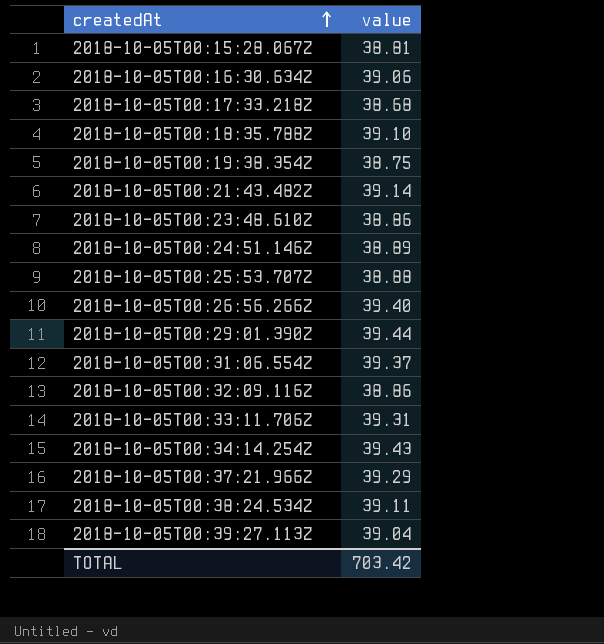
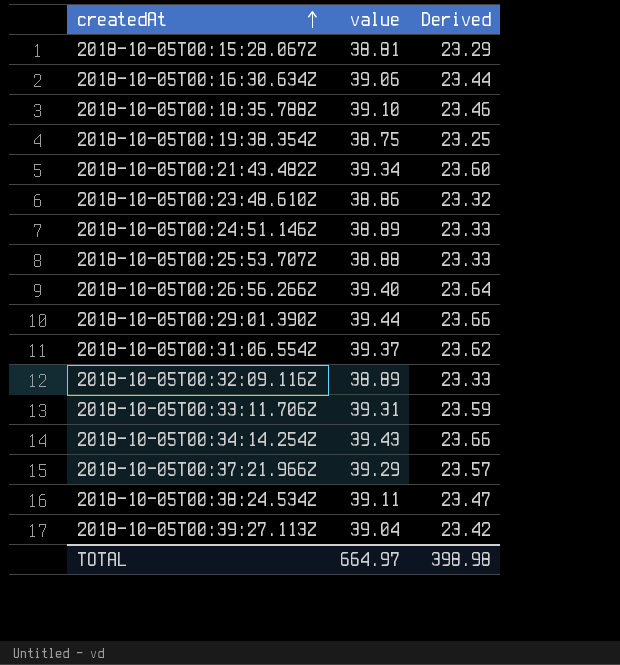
column Derived | formula: none -> [value] * 0.6
row 2018-10-05T00:17:33.218Z: 38.68 -> none
2018-10-05T00:21:43.482Z | value: 39.14 -> 39.34
2018-10-05T00:32:09.116Z | value: 38.86 -> 38.89
TOTAL | value: 703.42 -> 664.97

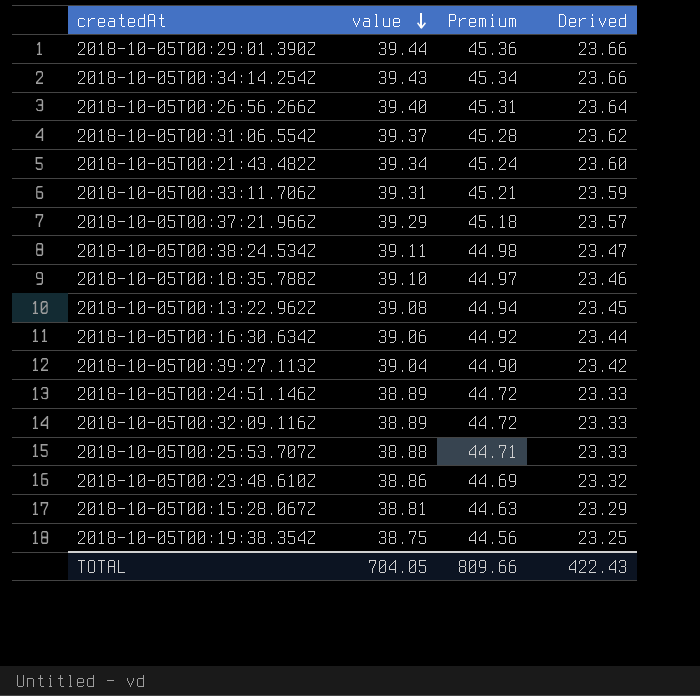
row order: createdAt ascending -> value descending
column Premium | formula: none -> [value] * 1.15
row 2018-10-05T00:13:22.962Z: none -> 39.08 | 44.94 | 23.45
TOTAL | value: 664.97 -> 704.05
TOTAL | Derived: 398.98 -> 422.43

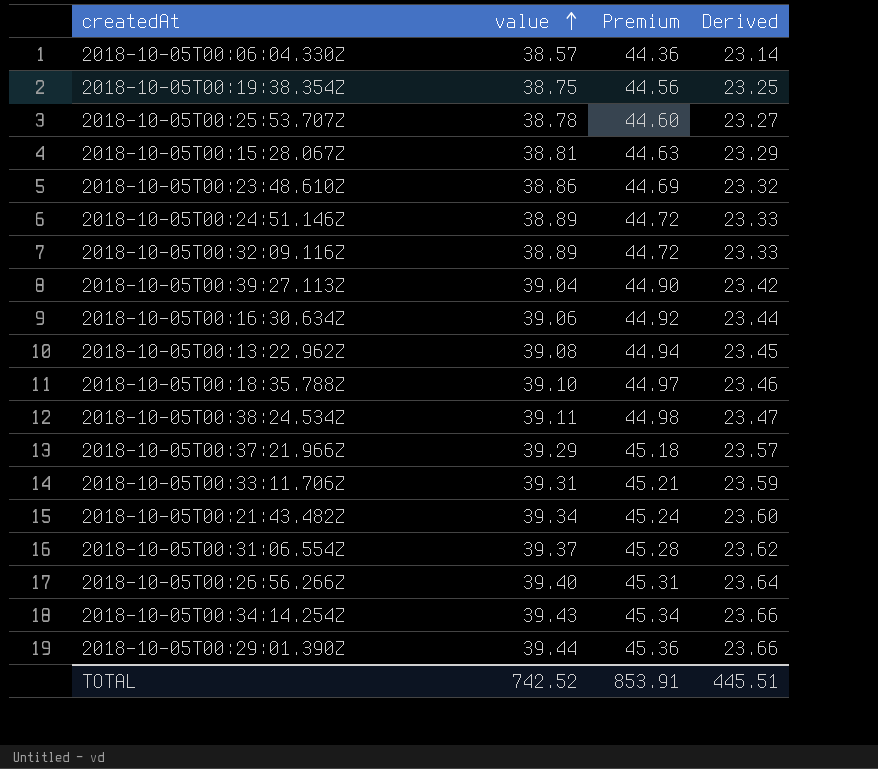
row order: value descending -> value ascending
row 2018-10-05T00:06:04.330Z: none -> 38.57 | 44.36 | 23.14
2018-10-05T00:25:53.707Z | value: 38.88 -> 38.78
2018-10-05T00:25:53.707Z | Premium: 44.71 -> 44.60
2018-10-05T00:25:53.707Z | Derived: 23.33 -> 23.27
TOTAL | value: 704.05 -> 742.52
TOTAL | Premium: 809.66 -> 853.91
TOTAL | Derived: 422.43 -> 445.51

